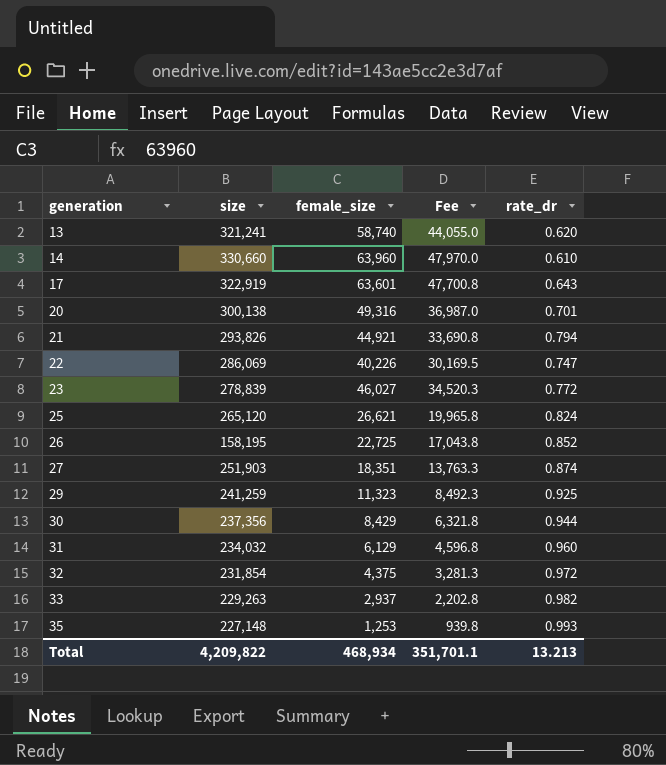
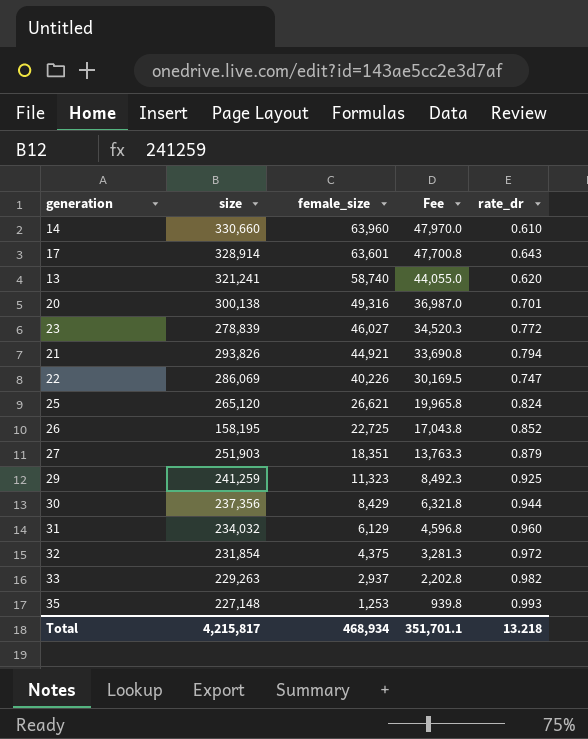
row order: generation ascending -> female_size descending
17 | size: 322,919 -> 328,914
27 | rate_dr: 0.874 -> 0.879
Total | size: 4,209,822 -> 4,215,817
Total | rate_dr: 13.213 -> 13.218

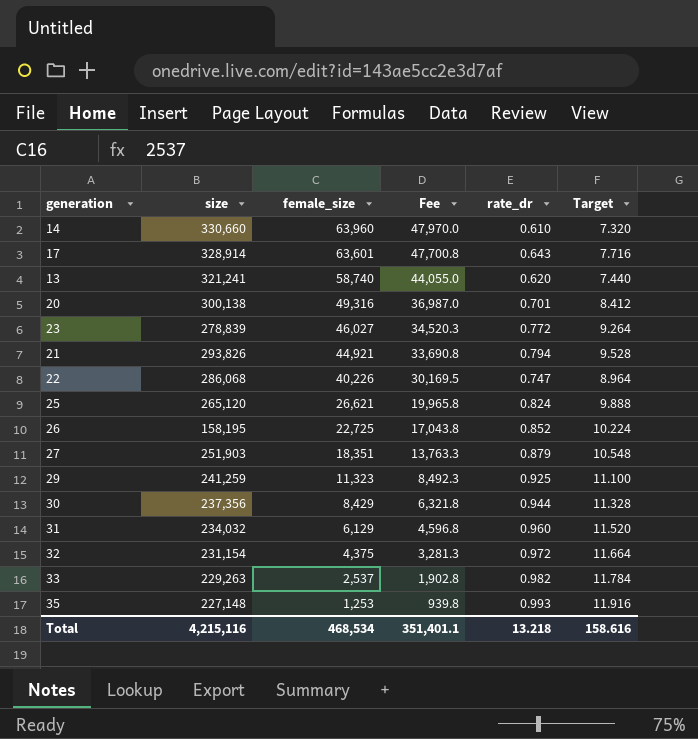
column Target | formula: none -> [rate_dr] * 12
22 | size: 286,069 -> 286,068
32 | size: 231,854 -> 231,154
33 | female_size: 2,937 -> 2,537
33 | Fee: 2,202.8 -> 1,902.8
Total | size: 4,215,817 -> 4,215,116
Total | female_size: 468,934 -> 468,534
Total | Fee: 351,701.1 -> 351,401.1

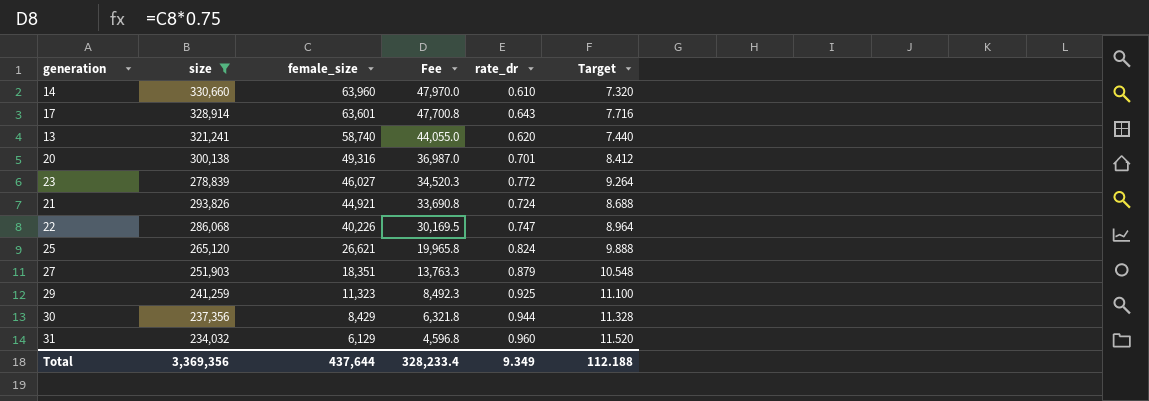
filter: none -> size >= 234,032
21 | rate_dr: 0.794 -> 0.724
21 | Target: 9.528 -> 8.688
Total | size: 4,215,116 -> 3,369,356
Total | female_size: 468,534 -> 437,644
Total | Fee: 351,401.1 -> 328,233.4
Total | rate_dr: 13.218 -> 9.349
Total | Target: 158.616 -> 112.188

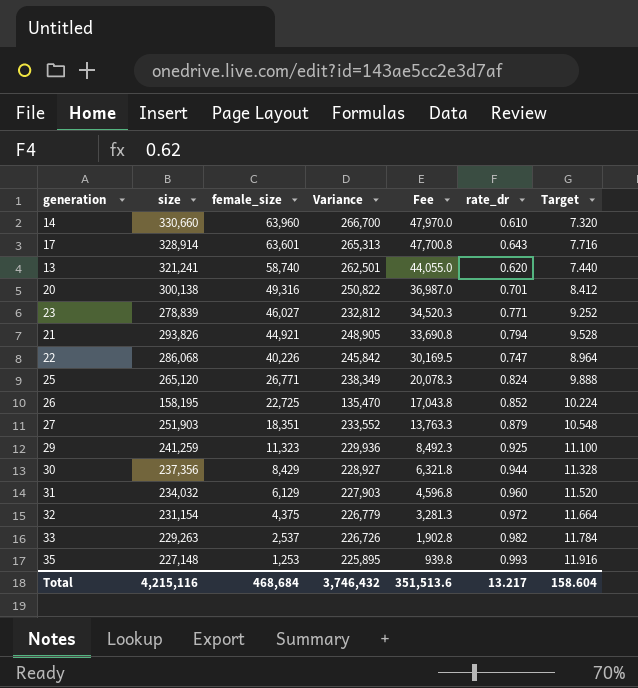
filter: size >= 234,032 -> none
column Variance | formula: none -> [size] - [female_size]
23 | rate_dr: 0.772 -> 0.771
23 | Target: 9.264 -> 9.252
21 | rate_dr: 0.724 -> 0.794
21 | Target: 8.688 -> 9.528
25 | female_size: 26,621 -> 26,771
25 | Fee: 19,965.8 -> 20,078.3
Total | size: 3,369,356 -> 4,215,116
Total | female_size: 437,644 -> 468,684
Total | Fee: 328,233.4 -> 351,513.6
Total | rate_dr: 9.349 -> 13.217
Total | Target: 112.188 -> 158.604

